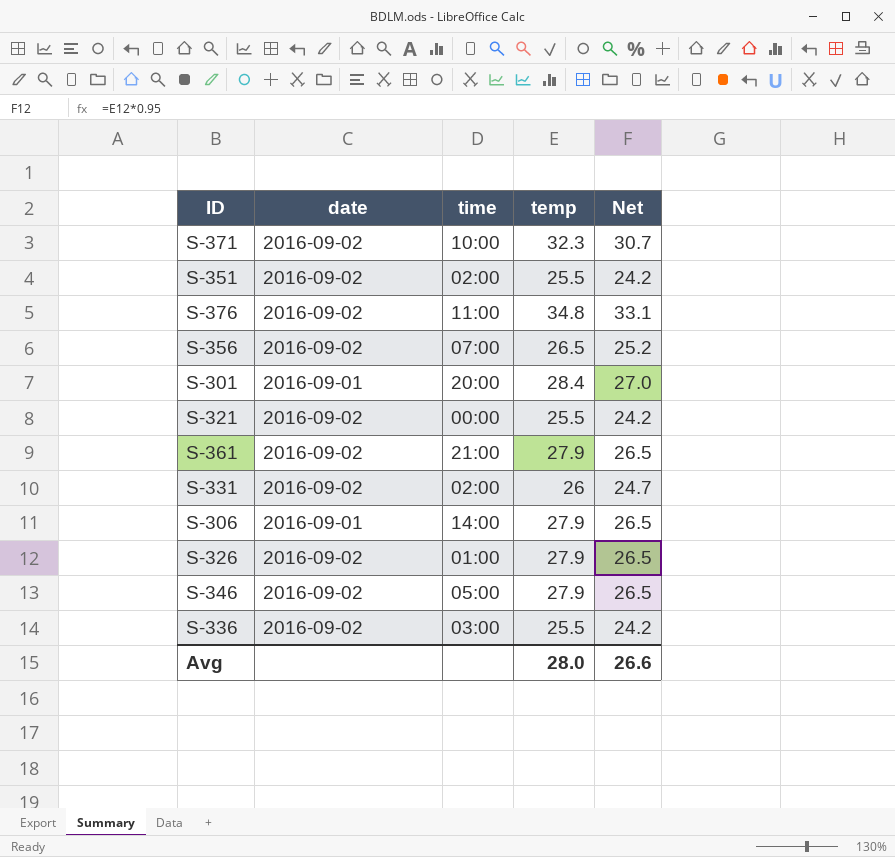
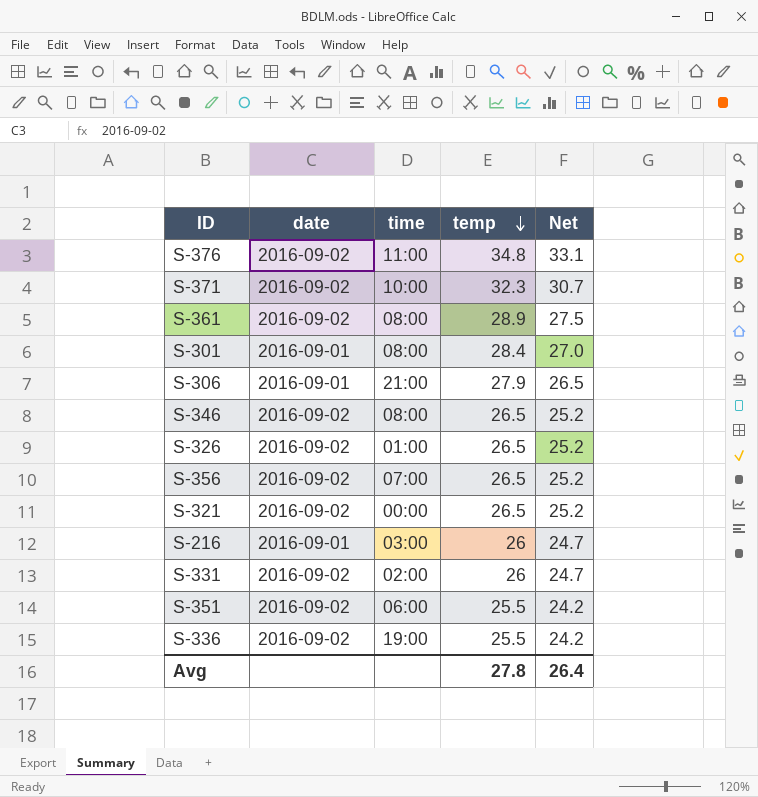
row order: none -> temp descending
S-361 | time: 21:00 -> 08:00
S-361 | temp: 27.9 -> 28.9
S-361 | Net: 26.5 -> 27.5
S-301 | time: 20:00 -> 08:00
S-306 | time: 14:00 -> 21:00
S-346 | time: 05:00 -> 08:00
S-346 | temp: 27.9 -> 26.5
S-346 | Net: 26.5 -> 25.2
S-326 | temp: 27.9 -> 26.5
S-326 | Net: 26.5 -> 25.2
S-321 | temp: 25.5 -> 26.5
S-321 | Net: 24.2 -> 25.2
row S-216: none -> 2016-09-01 | 03:00 | 26 | 24.7
S-351 | time: 02:00 -> 06:00
S-336 | time: 03:00 -> 19:00
Avg | temp: 28.0 -> 27.8
Avg | Net: 26.6 -> 26.4

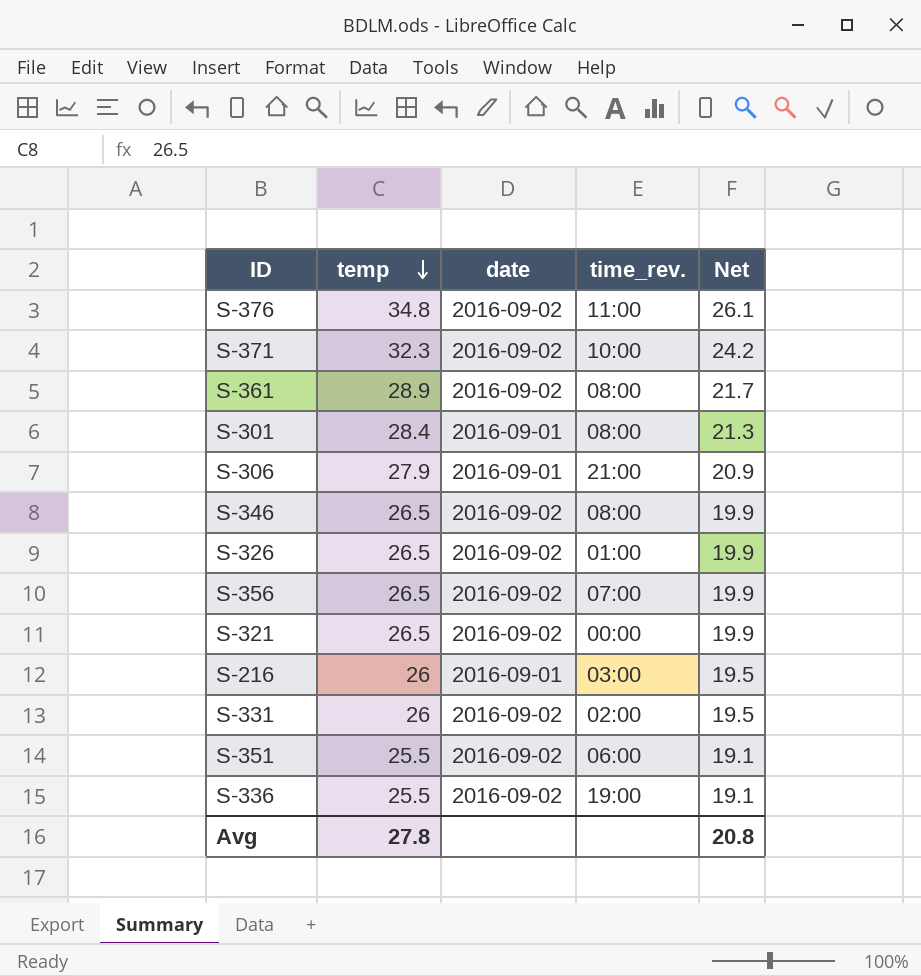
column temp | position: 4 -> 2
column name: time -> time_rev.
column Net | formula: [temp] * 0.95 -> [temp] * 0.75
Avg | Net: 26.4 -> 20.8

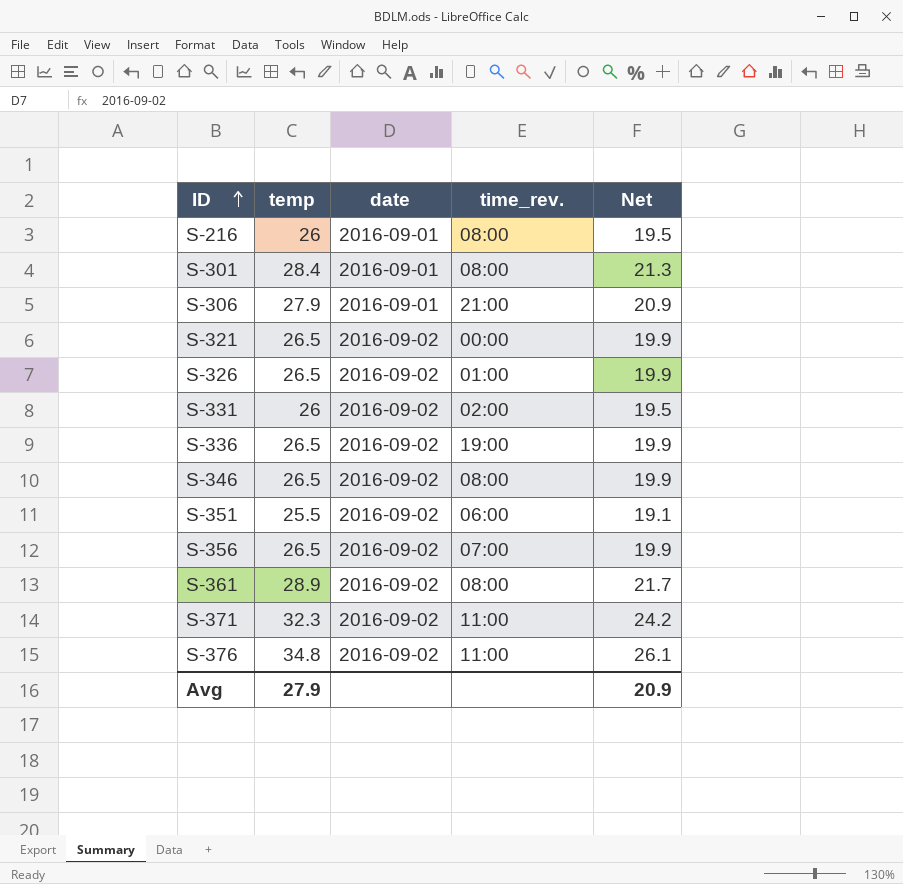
row order: temp descending -> ID ascending
S-216 | time_rev.: 03:00 -> 08:00
S-336 | temp: 25.5 -> 26.5
S-336 | Net: 19.1 -> 19.9
S-371 | time_rev.: 10:00 -> 11:00
Avg | temp: 27.8 -> 27.9
Avg | Net: 20.8 -> 20.9

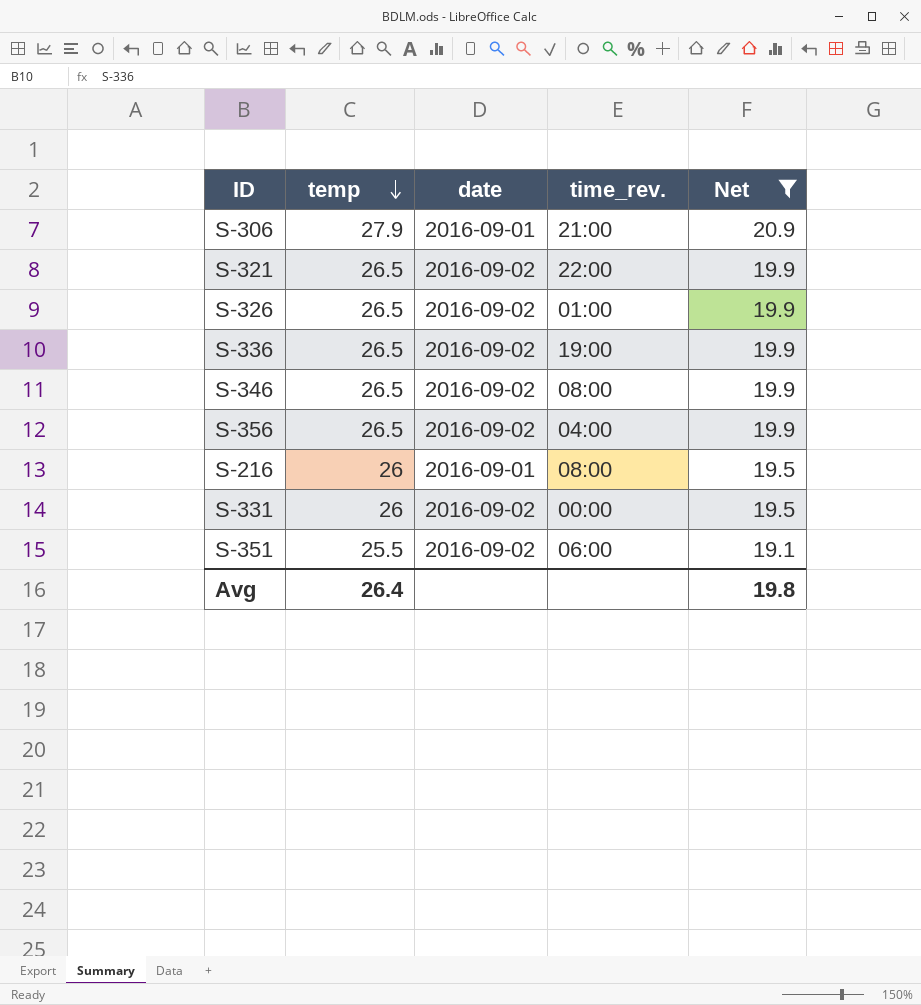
filter: none -> Net <= 20.9
row order: ID ascending -> temp descending
S-321 | time_rev.: 00:00 -> 22:00
S-356 | time_rev.: 07:00 -> 04:00
S-331 | time_rev.: 02:00 -> 00:00
Avg | temp: 27.9 -> 26.4
Avg | Net: 20.9 -> 19.8

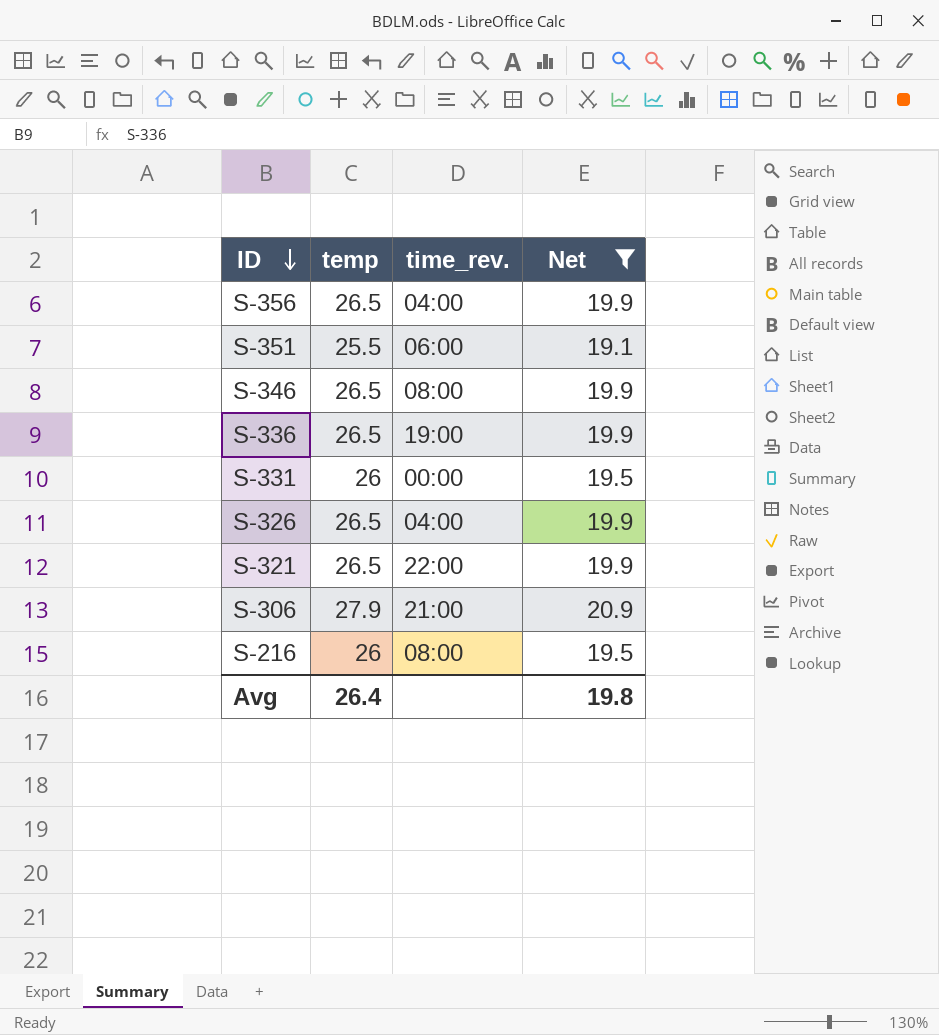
row order: temp descending -> ID descending
column date | position: 3 -> none
S-326 | time_rev.: 01:00 -> 04:00

